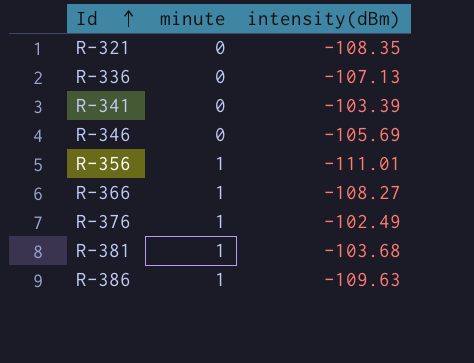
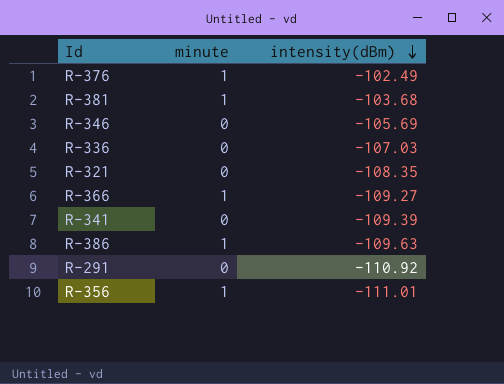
row order: Id ascending -> intensity(dBm) descending
R-336 | intensity(dBm): -107.13 -> -107.03
R-366 | intensity(dBm): -108.27 -> -109.27
R-341 | intensity(dBm): -103.39 -> -109.39
row R-291: none -> 0 | -110.92

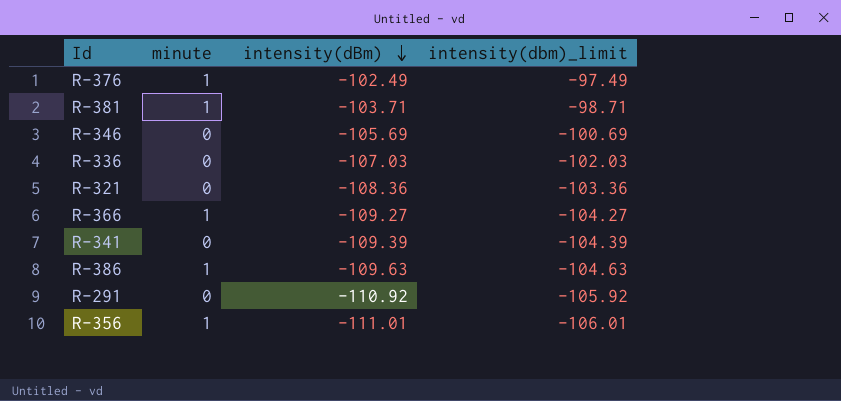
column intensity(dbm)_limit | formula: none -> [intensity(dBm)] + 5
R-381 | intensity(dBm): -103.68 -> -103.71
R-321 | intensity(dBm): -108.35 -> -108.36

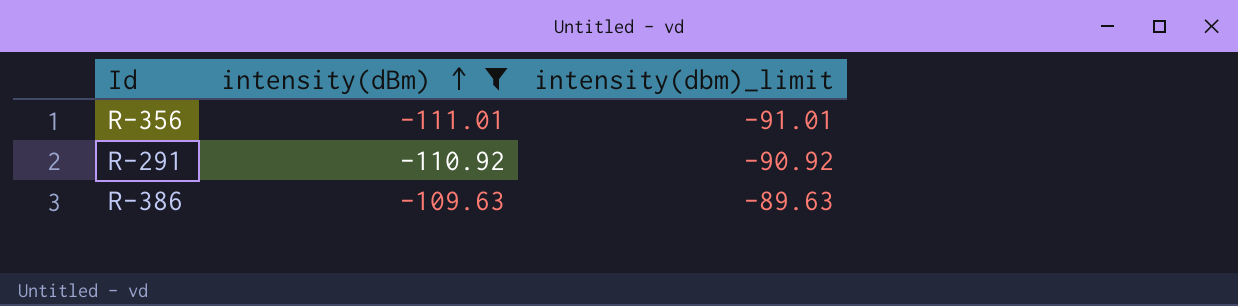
filter: none -> intensity(dBm) <= -109.63
row order: intensity(dBm) descending -> intensity(dBm) ascending
column minute | position: 2 -> none
column intensity(dbm)_limit | formula: [intensity(dBm)] + 5 -> [intensity(dBm)] + 20

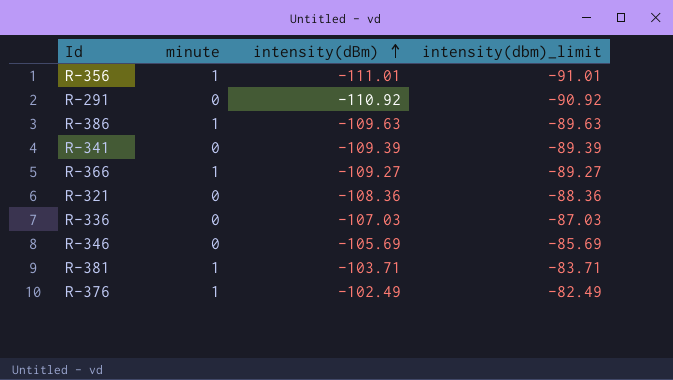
filter: intensity(dBm) <= -109.63 -> none
column minute | position: none -> 2

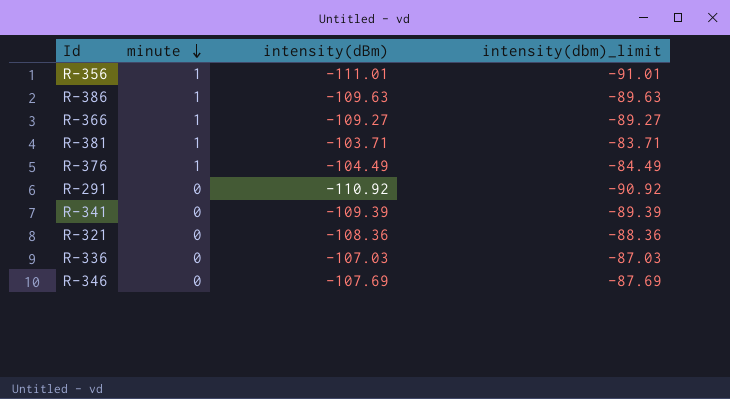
row order: intensity(dBm) ascending -> minute descending
R-376 | intensity(dBm): -102.49 -> -104.49
R-376 | intensity(dbm)_limit: -82.49 -> -84.49
R-346 | intensity(dBm): -105.69 -> -107.69
R-346 | intensity(dbm)_limit: -85.69 -> -87.69

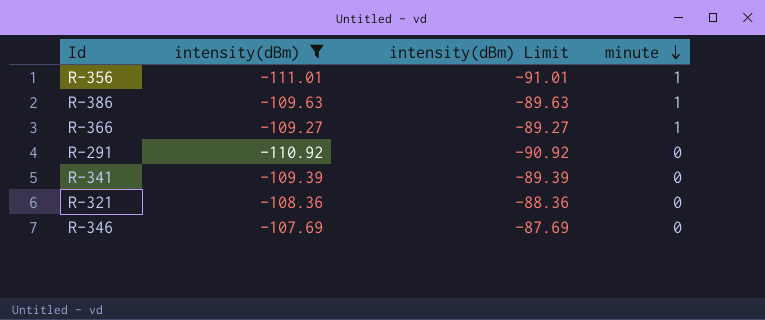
filter: none -> intensity(dBm) <= -107.69
column name: intensity(dbm)_limit -> intensity(dBm) Limit
column minute | position: 2 -> 4

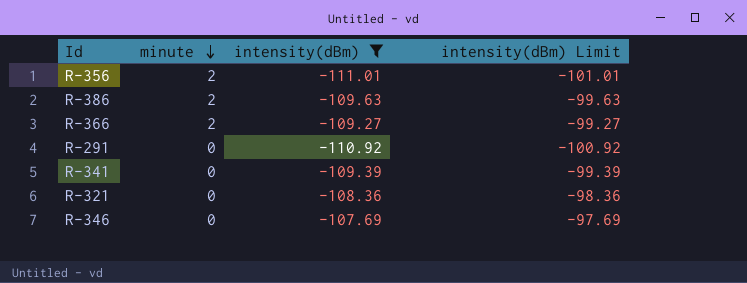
column minute | position: 4 -> 2
column intensity(dBm) Limit | formula: [intensity(dBm)] + 20 -> [intensity(dBm)] + 10
R-356 | minute: 1 -> 2
R-386 | minute: 1 -> 2
R-366 | minute: 1 -> 2

